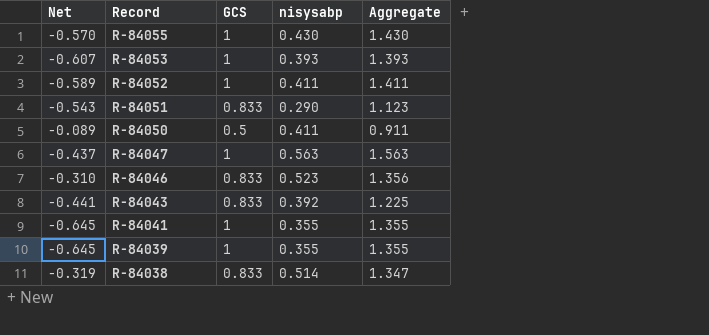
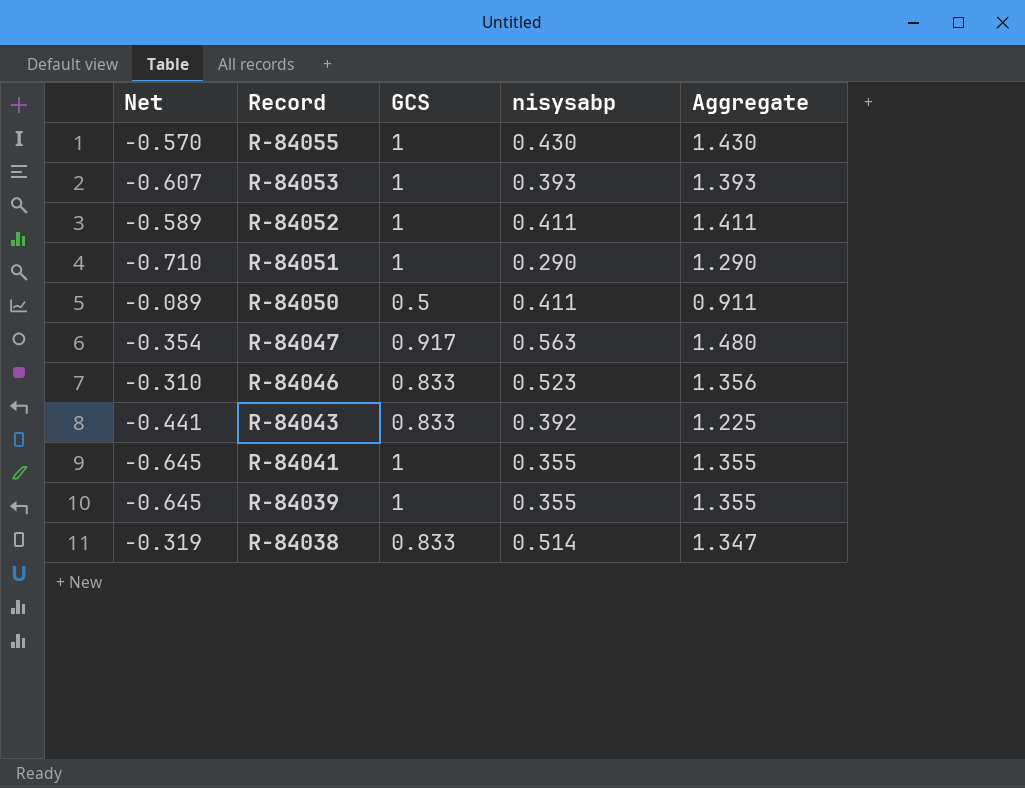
R-84051 | Net: -0.543 -> -0.710
R-84051 | GCS: 0.833 -> 1
R-84051 | Aggregate: 1.123 -> 1.290
R-84047 | Net: -0.437 -> -0.354
R-84047 | GCS: 1 -> 0.917
R-84047 | Aggregate: 1.563 -> 1.480

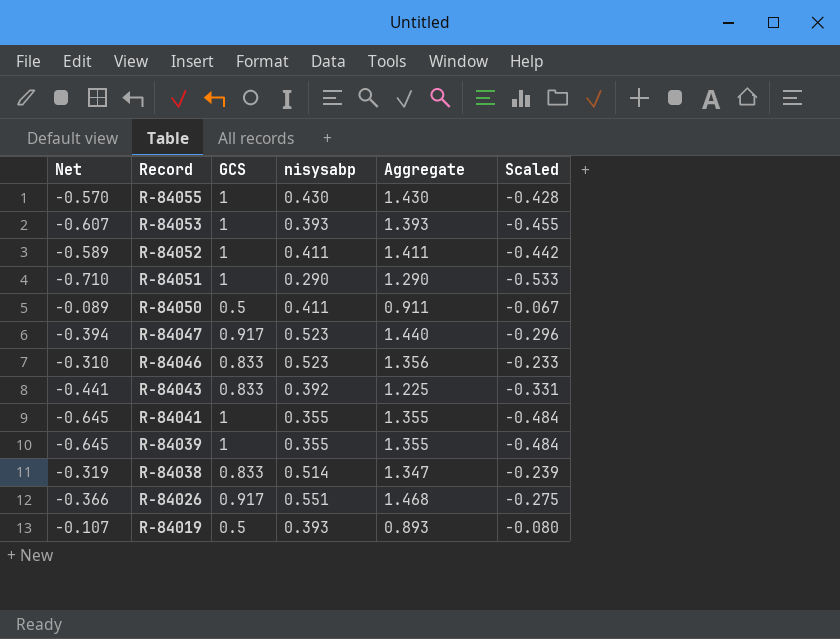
column Scaled | formula: none -> [Net] * 0.75
R-84047 | Net: -0.354 -> -0.394
R-84047 | nisysabp: 0.563 -> 0.523
R-84047 | Aggregate: 1.480 -> 1.440
row R-84026: none -> -0.366 | 0.917 | 0.551 | 1.468 | -0.275
row R-84019: none -> -0.107 | 0.5 | 0.393 | 0.893 | -0.080

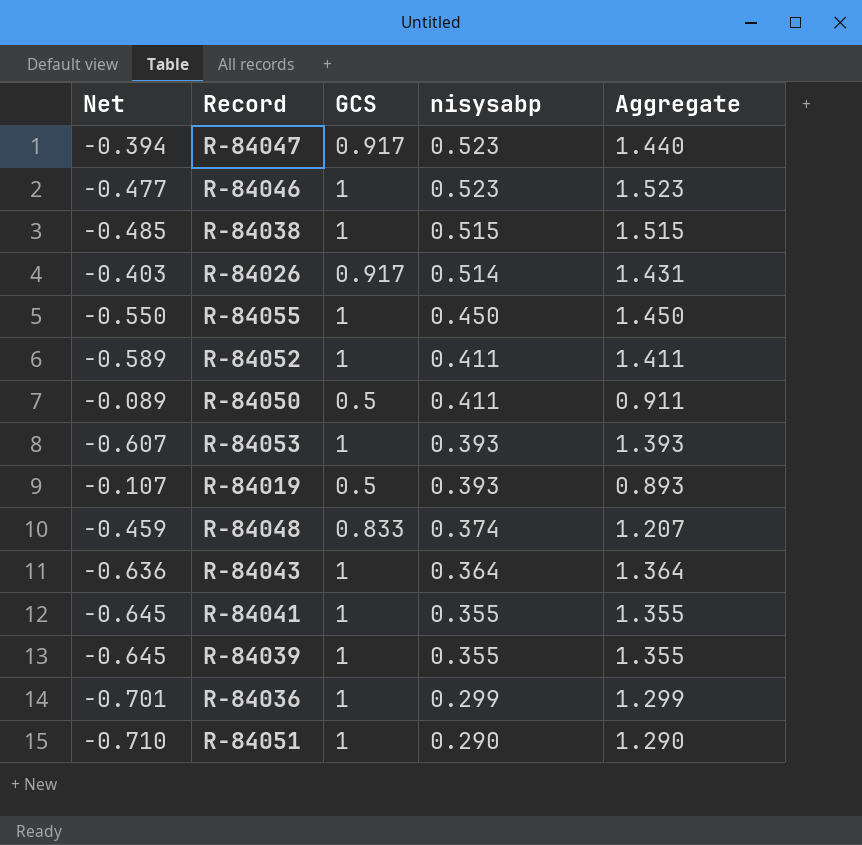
row order: Record descending -> nisysabp descending
column Scaled | formula: [Net] * 0.75 -> none
R-84046 | Net: -0.310 -> -0.477
R-84046 | GCS: 0.833 -> 1
R-84046 | Aggregate: 1.356 -> 1.523
R-84038 | Net: -0.319 -> -0.485
R-84038 | GCS: 0.833 -> 1
R-84038 | nisysabp: 0.514 -> 0.515
R-84038 | Aggregate: 1.347 -> 1.515
R-84026 | Net: -0.366 -> -0.403
R-84026 | nisysabp: 0.551 -> 0.514
R-84026 | Aggregate: 1.468 -> 1.431
R-84055 | Net: -0.570 -> -0.550
R-84055 | nisysabp: 0.430 -> 0.450
R-84055 | Aggregate: 1.430 -> 1.450
row R-84048: none -> -0.459 | 0.833 | 0.374 | 1.207
R-84043 | Net: -0.441 -> -0.636
R-84043 | GCS: 0.833 -> 1
R-84043 | nisysabp: 0.392 -> 0.364
R-84043 | Aggregate: 1.225 -> 1.364
row R-84036: none -> -0.701 | 1 | 0.299 | 1.299

